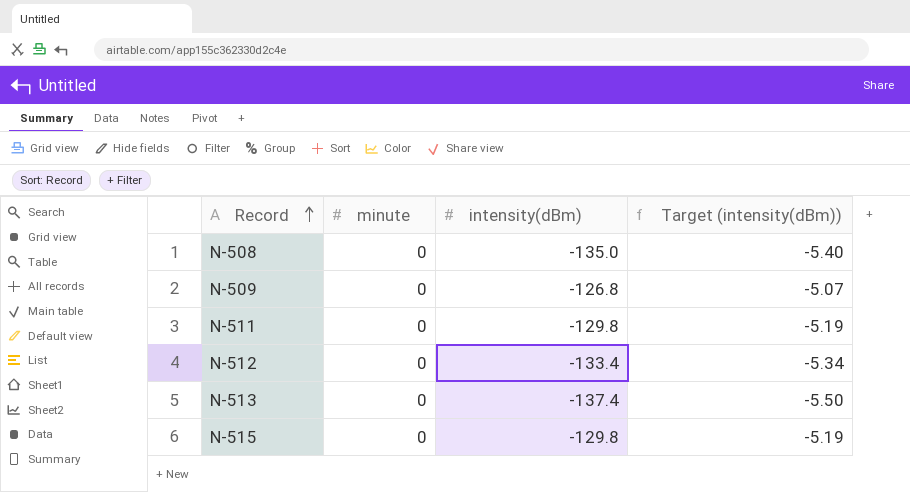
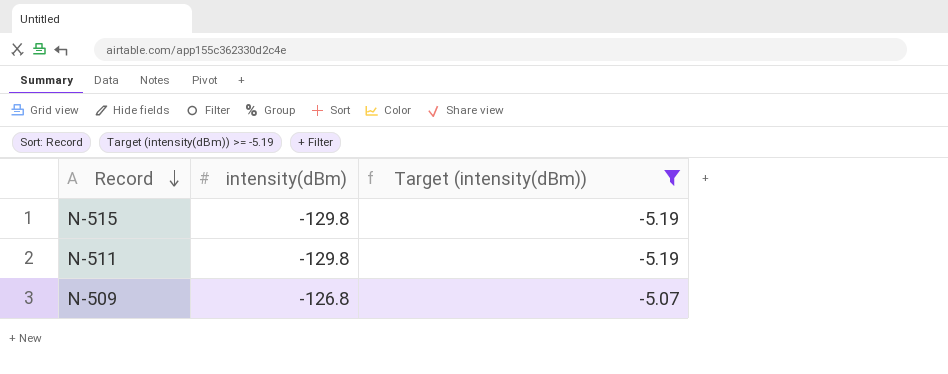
filter: none -> Target (intensity(dBm)) >= -5.19
row order: Record ascending -> Record descending
column minute | position: 2 -> none

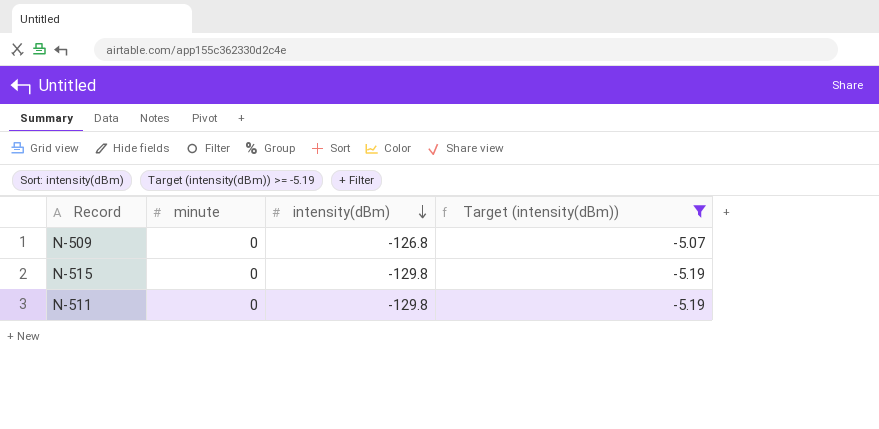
row order: Record descending -> intensity(dBm) descending
column minute | position: none -> 2

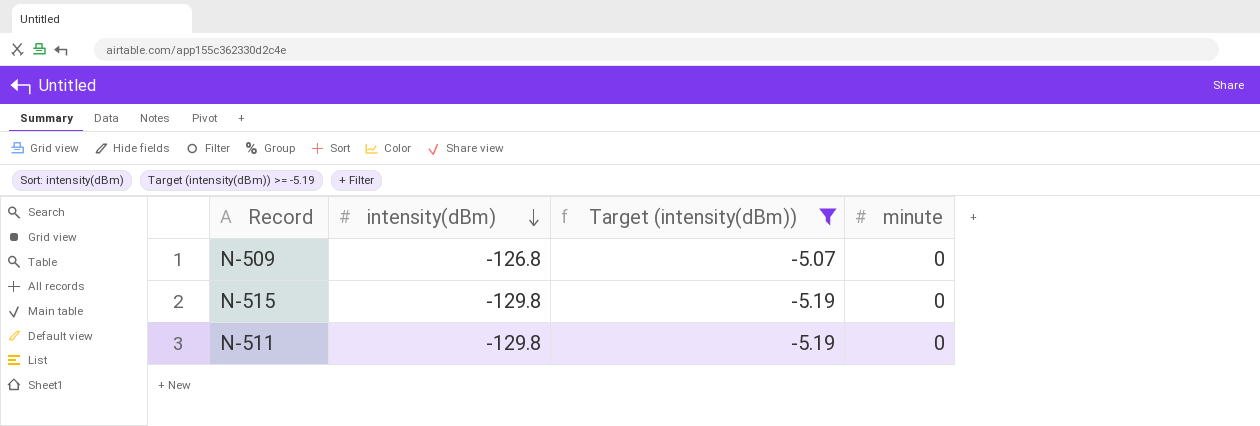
column minute | position: 2 -> 4

